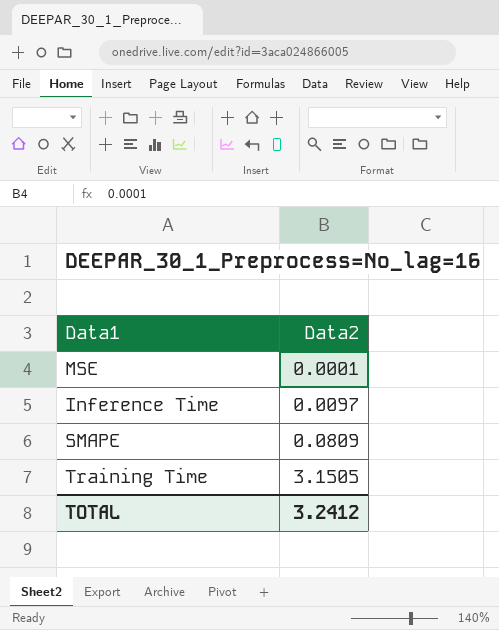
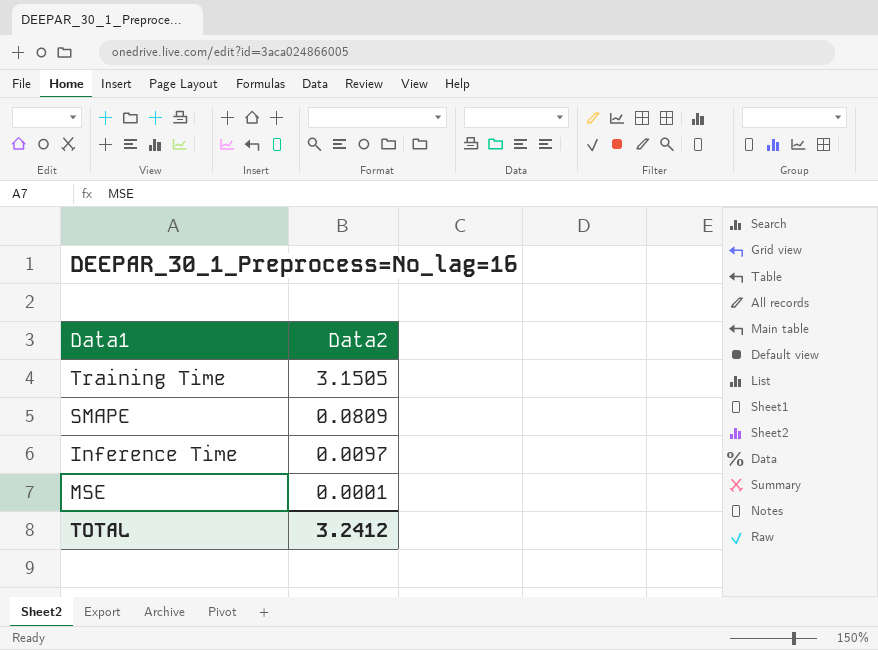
row order: Data2 ascending -> Data2 descending

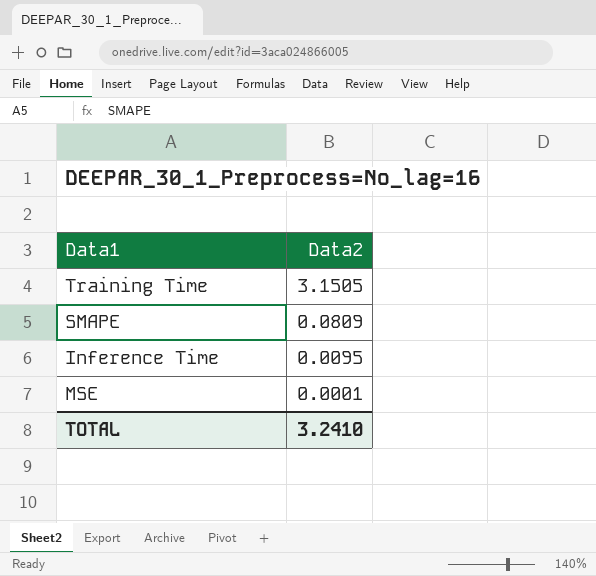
Inference Time | Data2: 0.0097 -> 0.0095
TOTAL | Data2: 3.2412 -> 3.2410

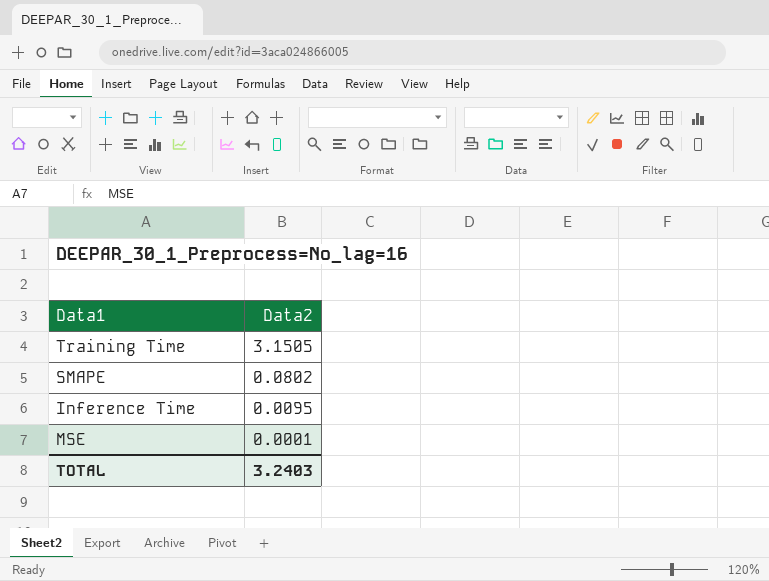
SMAPE | Data2: 0.0809 -> 0.0802
TOTAL | Data2: 3.2410 -> 3.2403

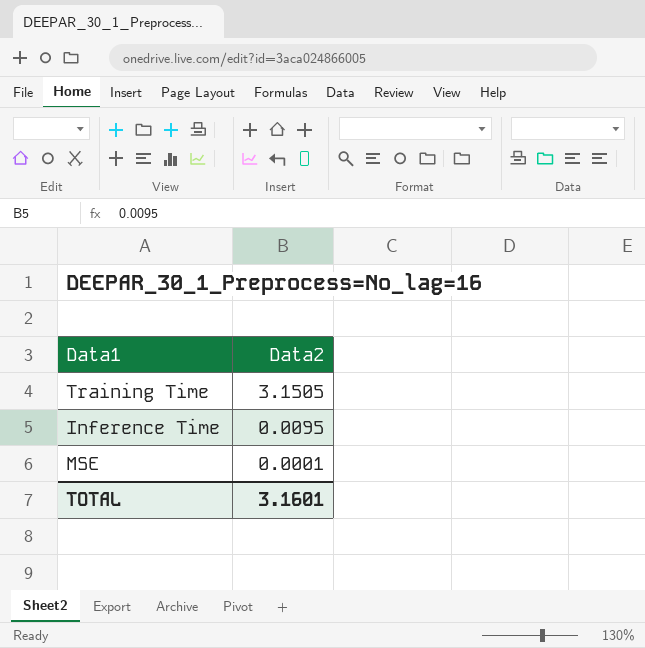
row SMAPE: 0.0802 -> none
TOTAL | Data2: 3.2403 -> 3.1601

